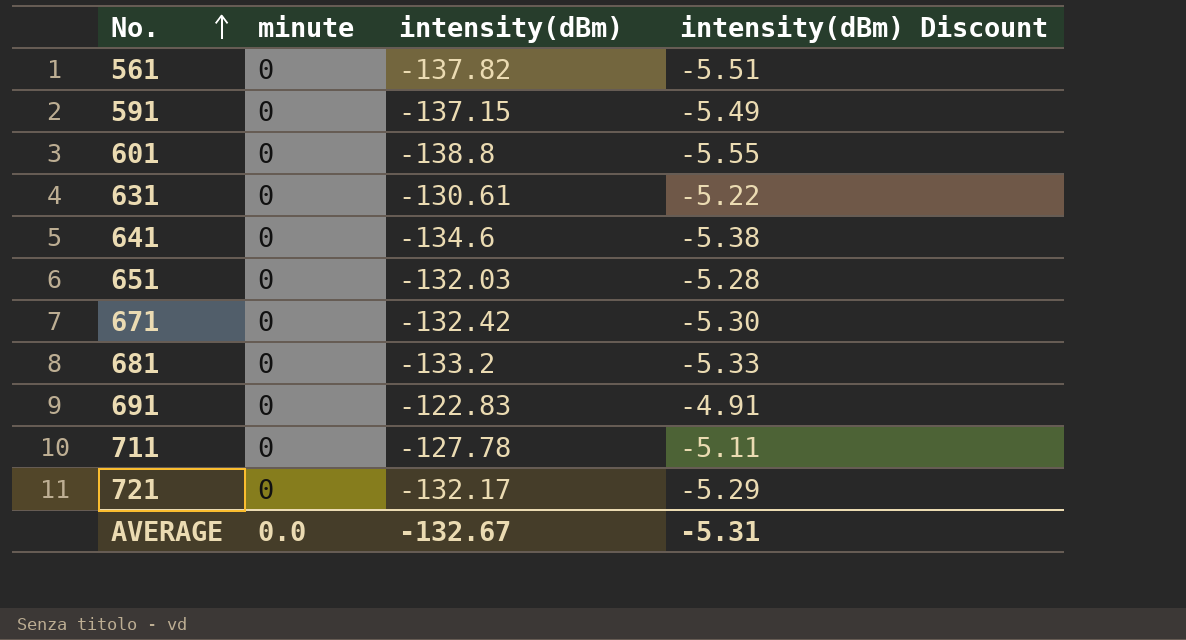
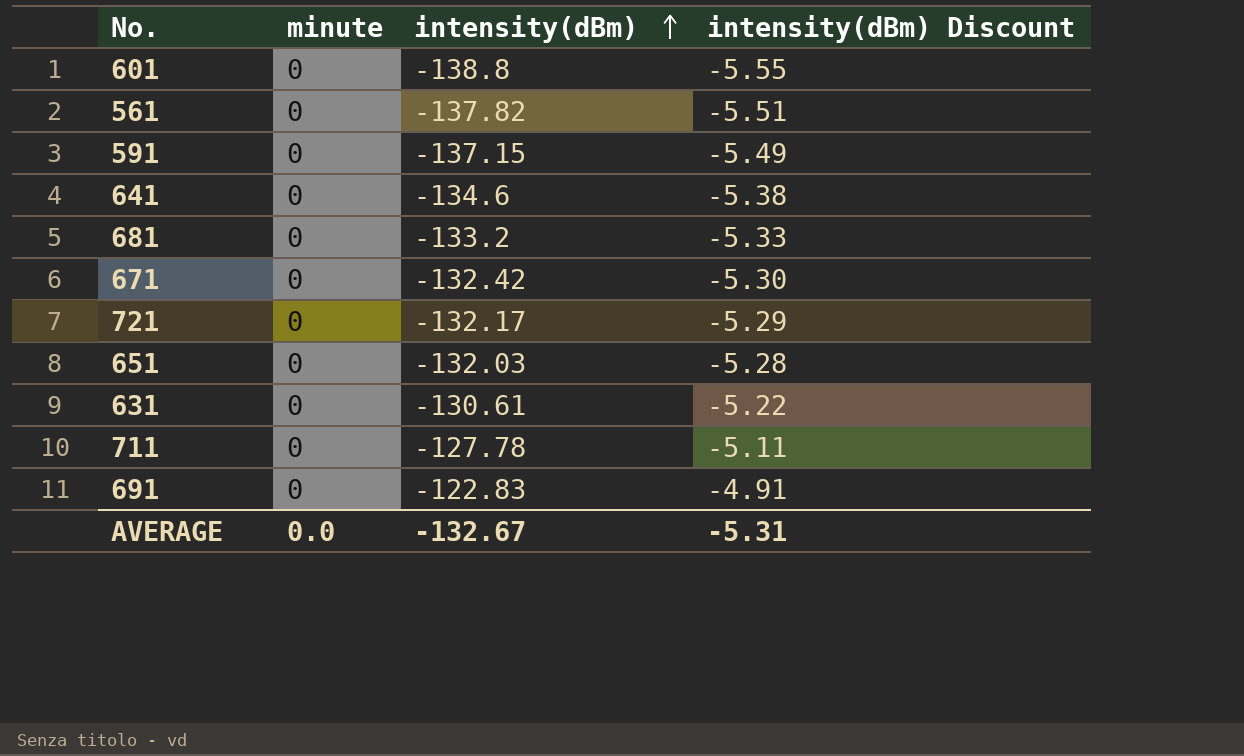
row order: No. ascending -> intensity(dBm) ascending

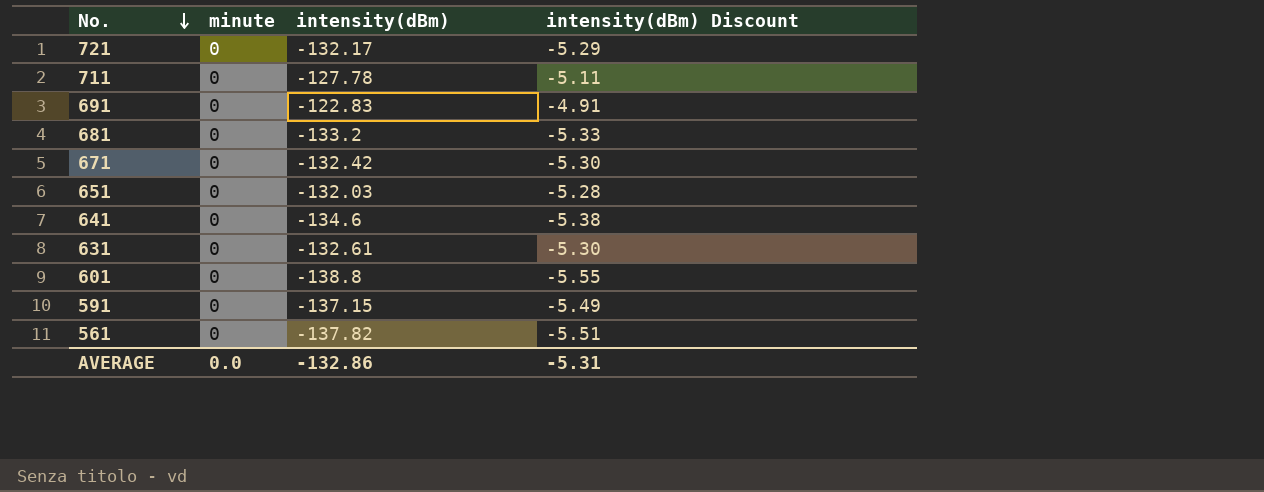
row order: intensity(dBm) ascending -> No. descending
631 | intensity(dBm): -130.61 -> -132.61
631 | intensity(dBm) Discount: -5.22 -> -5.30
AVERAGE | intensity(dBm): -132.67 -> -132.86

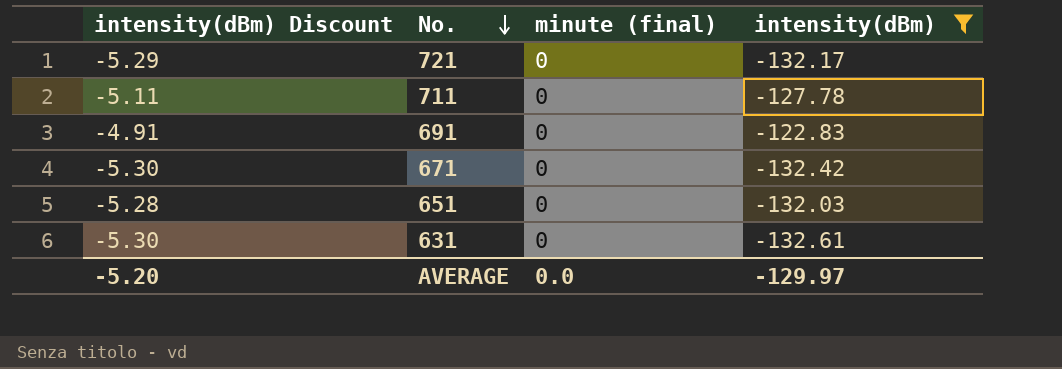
filter: none -> intensity(dBm) >= -132.61
column intensity(dBm) Discount | position: 4 -> 1
column name: minute -> minute (final)
AVERAGE | intensity(dBm) Discount: -5.31 -> -5.20
AVERAGE | intensity(dBm): -132.86 -> -129.97

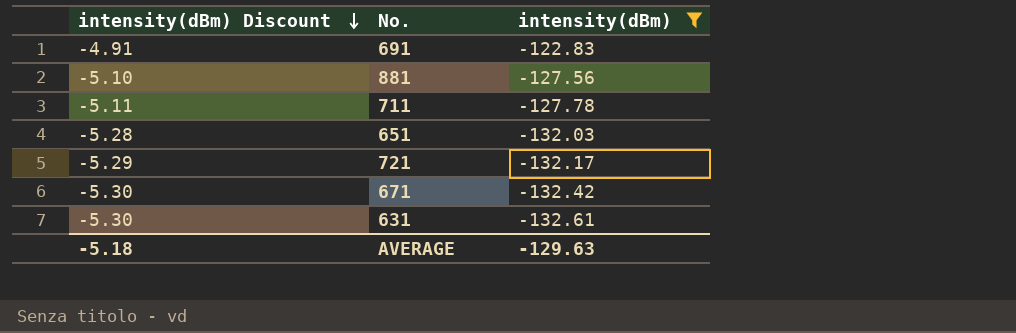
row order: No. descending -> intensity(dBm) Discount descending
column minute (final) | position: 3 -> none
row 881: none -> -5.10 | -127.56
AVERAGE | intensity(dBm) Discount: -5.20 -> -5.18
AVERAGE | intensity(dBm): -129.97 -> -129.63

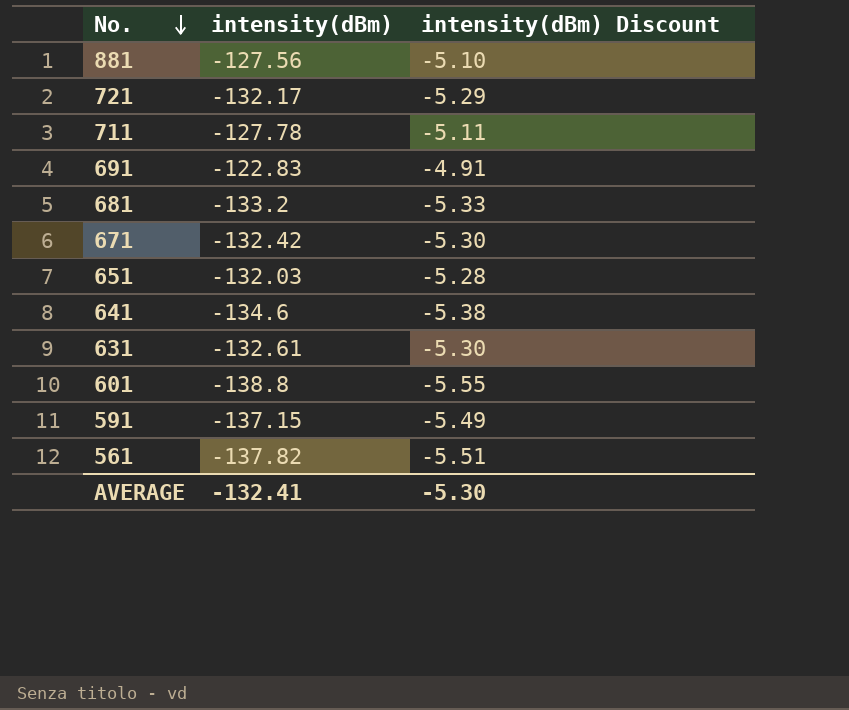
filter: intensity(dBm) >= -132.61 -> none
row order: intensity(dBm) Discount descending -> No. descending
column intensity(dBm) Discount | position: 1 -> 3
AVERAGE | intensity(dBm): -129.63 -> -132.41
AVERAGE | intensity(dBm) Discount: -5.18 -> -5.30

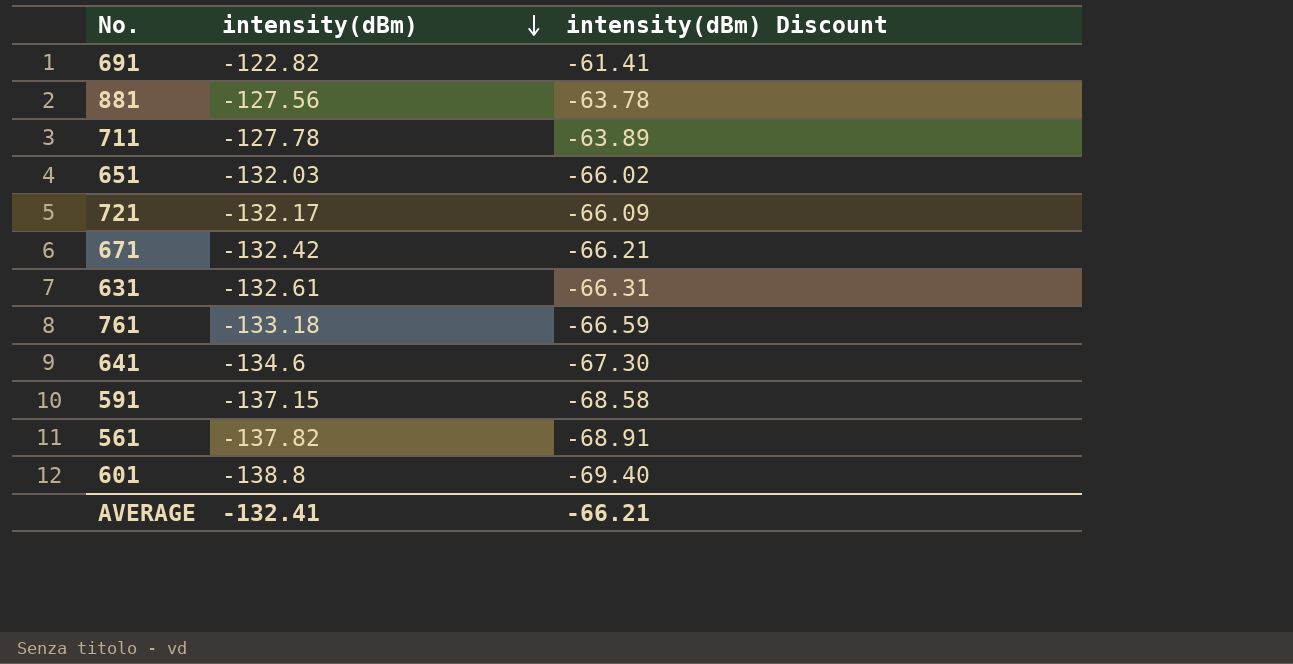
row order: No. descending -> intensity(dBm) descending
column intensity(dBm) Discount | formula: [intensity(dBm)] * 0.04 -> [intensity(dBm)] * 0.5
row 681: -133.2 | -5.33 -> none
691 | intensity(dBm): -122.83 -> -122.82
row 761: none -> -133.18 | -66.59
AVERAGE | intensity(dBm) Discount: -5.30 -> -66.21

